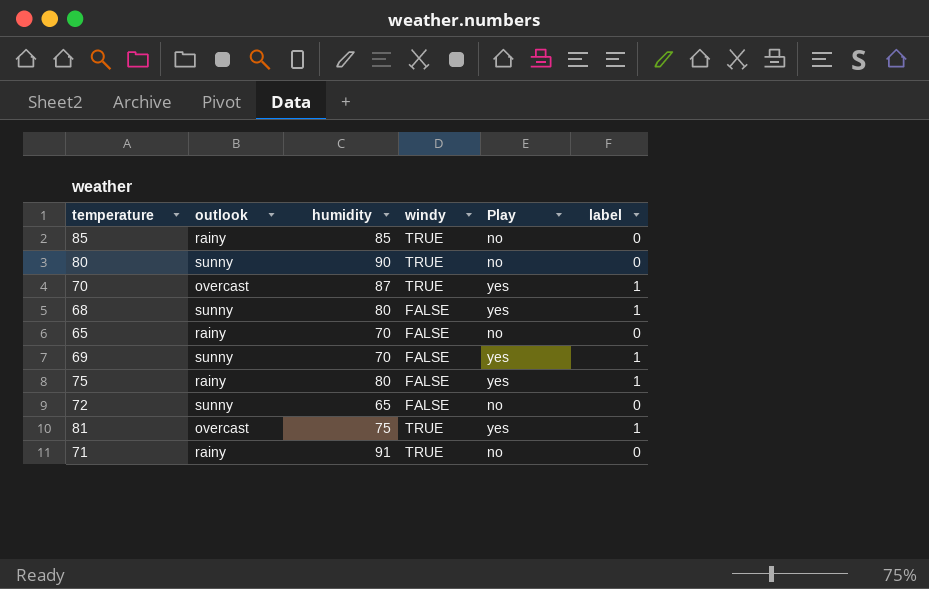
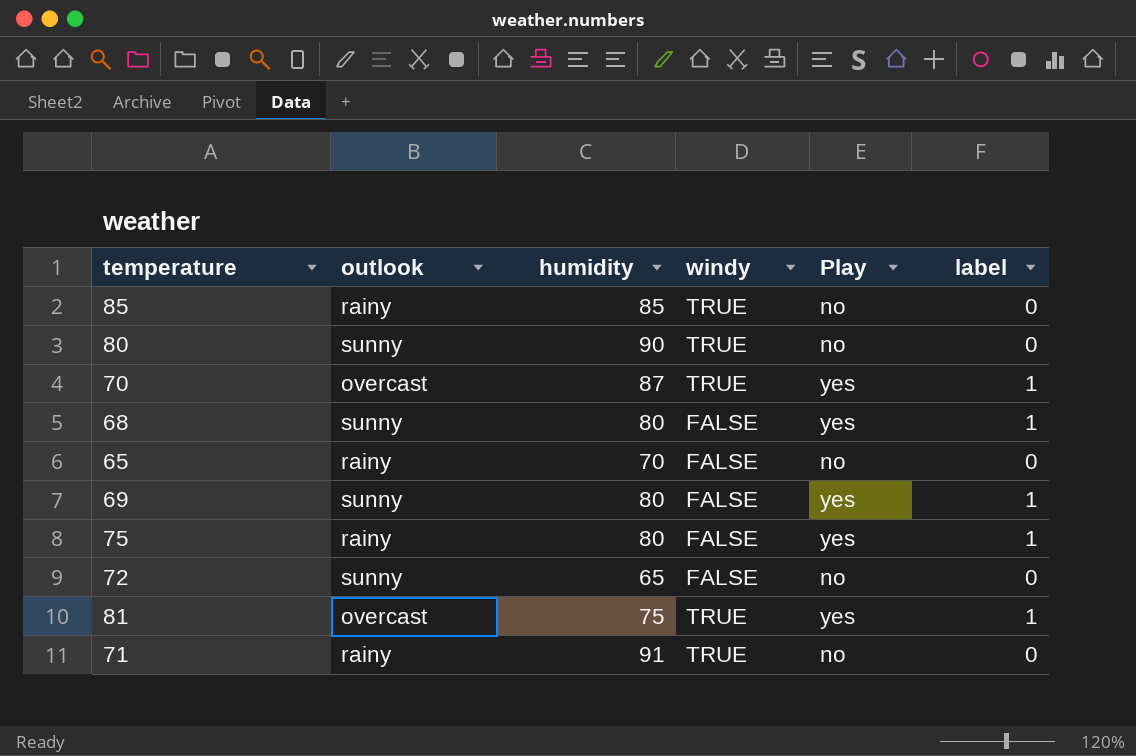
69 | humidity: 70 -> 80

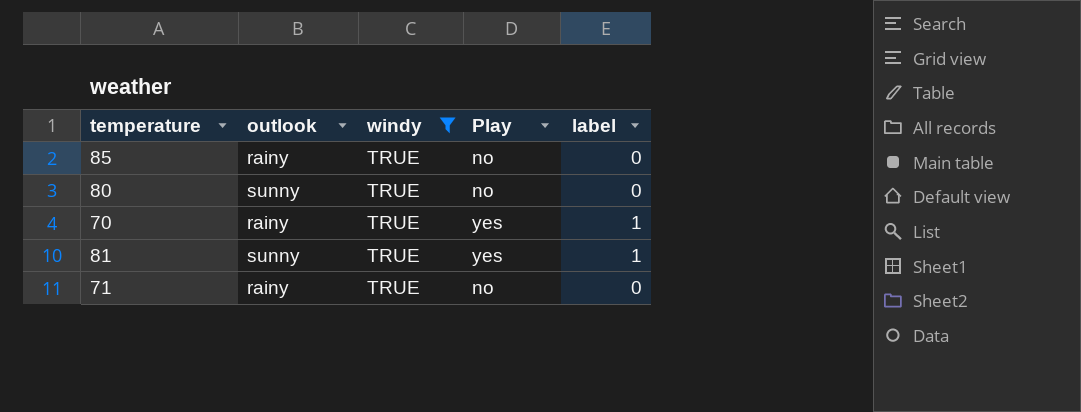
filter: none -> windy = TRUE
column humidity | position: 3 -> none
70 | outlook: overcast -> rainy
81 | outlook: overcast -> sunny

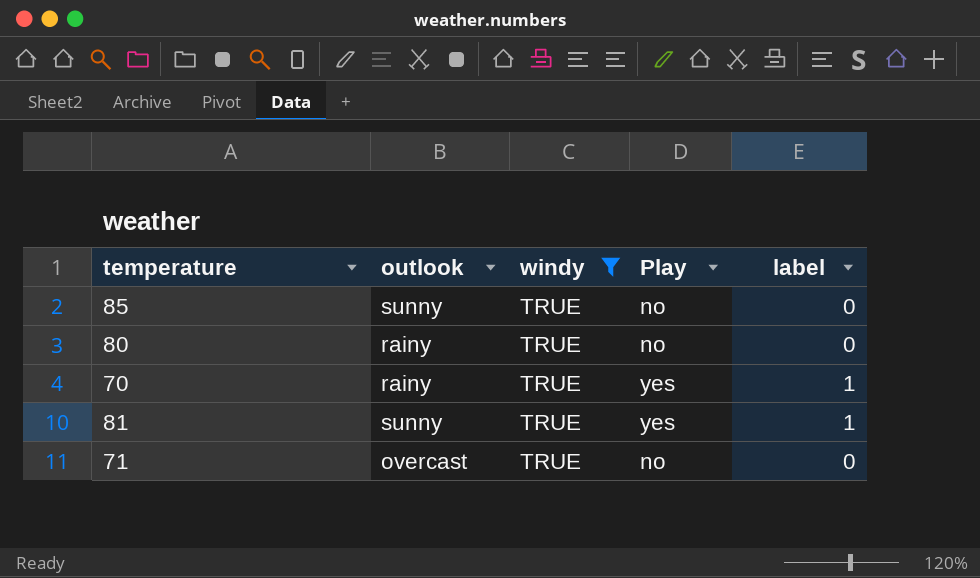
85 | outlook: rainy -> sunny
80 | outlook: sunny -> rainy
71 | outlook: rainy -> overcast

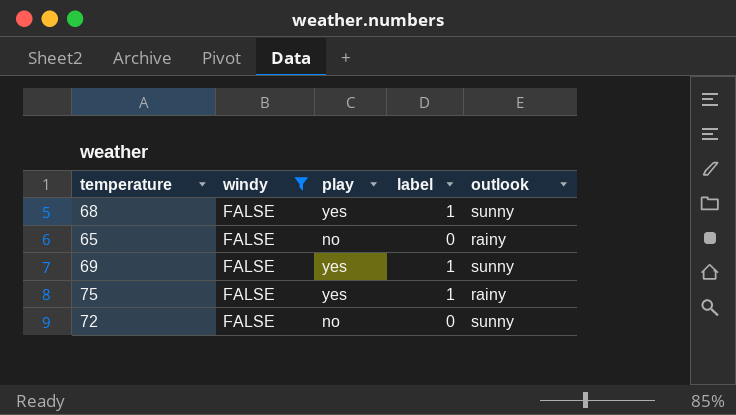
filter: windy = TRUE -> windy = FALSE
column name: Play -> play
column outlook | position: 2 -> 5

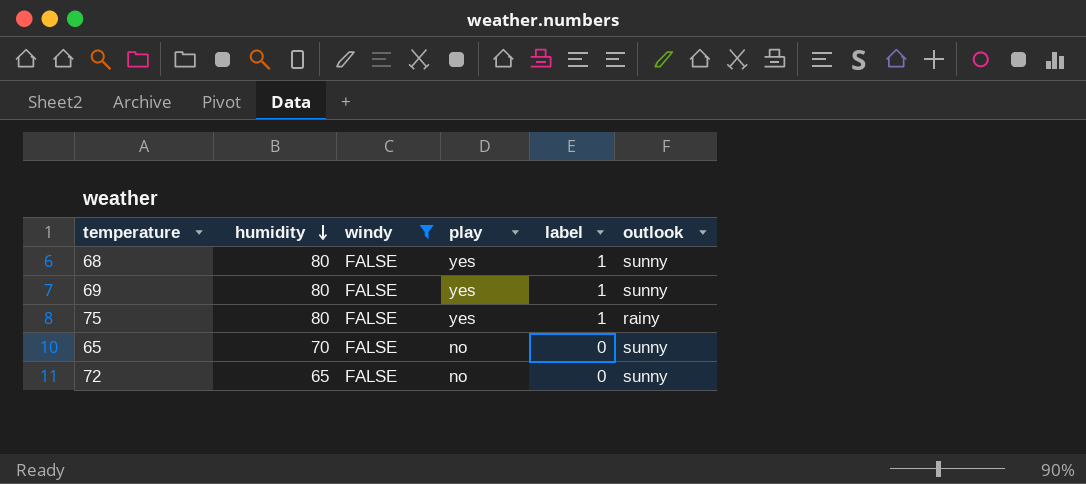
row order: none -> humidity descending
column humidity | position: none -> 2
65 | outlook: rainy -> sunny

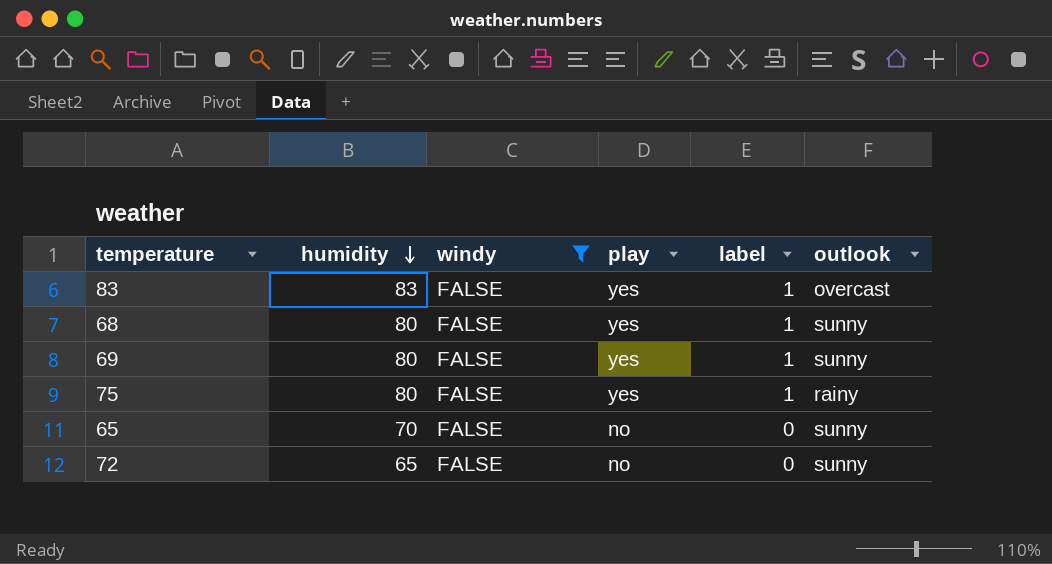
row 83: none -> 83 | FALSE | yes | 1 | overcast

